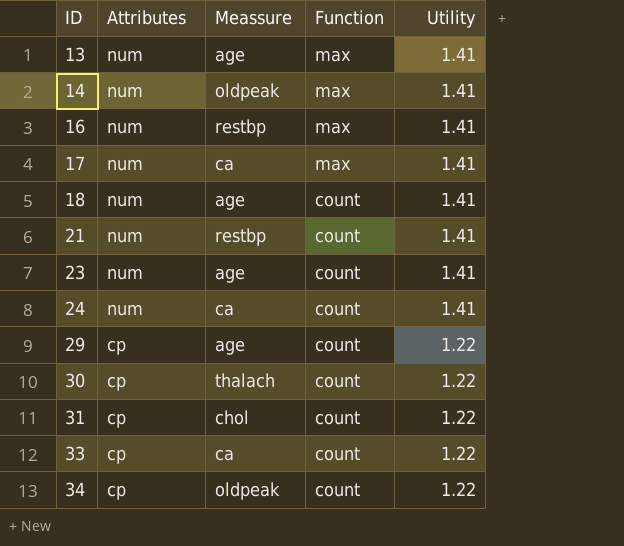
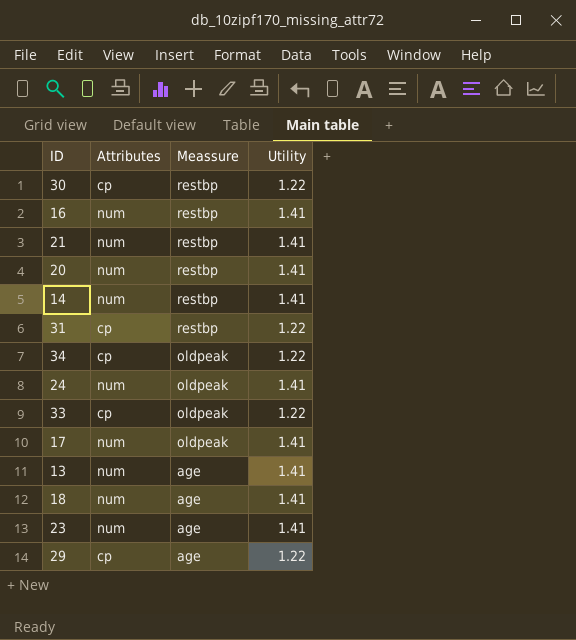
row order: ID ascending -> Meassure descending
column Function | position: 4 -> none
30 | Meassure: thalach -> restbp
row 20: none -> num | restbp | 1.41
14 | Meassure: oldpeak -> restbp
31 | Meassure: chol -> restbp
24 | Meassure: ca -> oldpeak
33 | Meassure: ca -> oldpeak
17 | Meassure: ca -> oldpeak

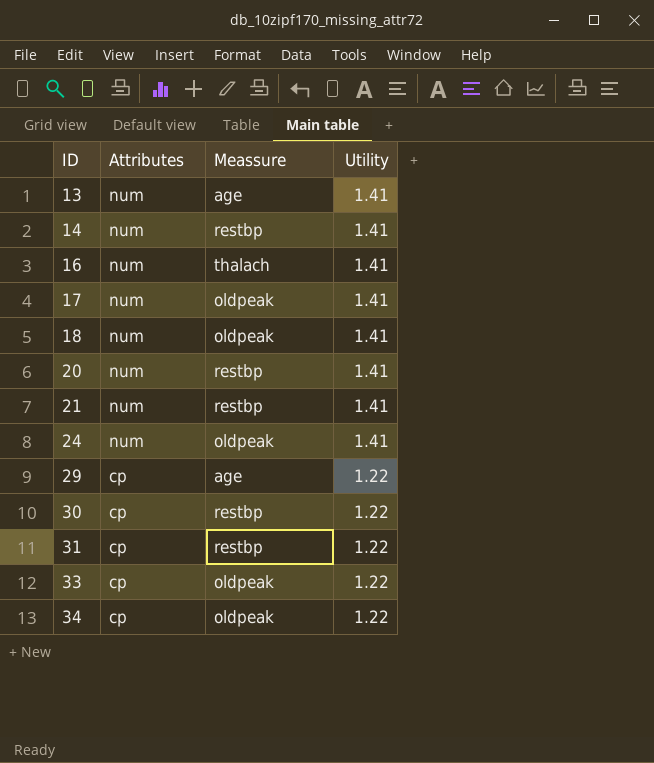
row order: Meassure descending -> ID ascending
row 23: num | age | 1.41 -> none
16 | Meassure: restbp -> thalach
18 | Meassure: age -> oldpeak

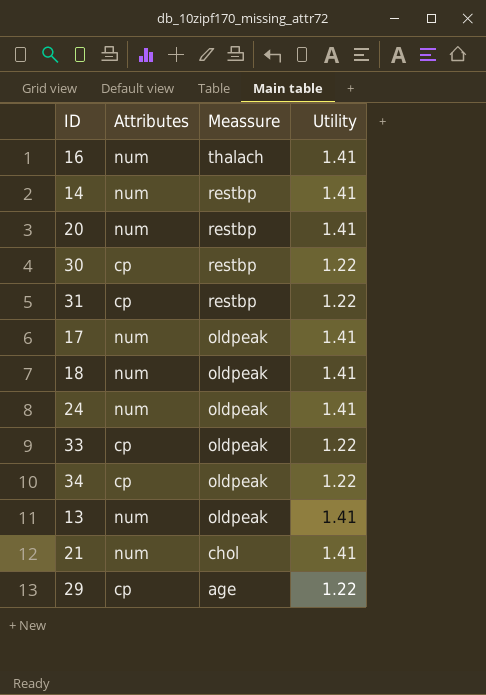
row order: ID ascending -> Meassure descending
13 | Meassure: age -> oldpeak
21 | Meassure: restbp -> chol

